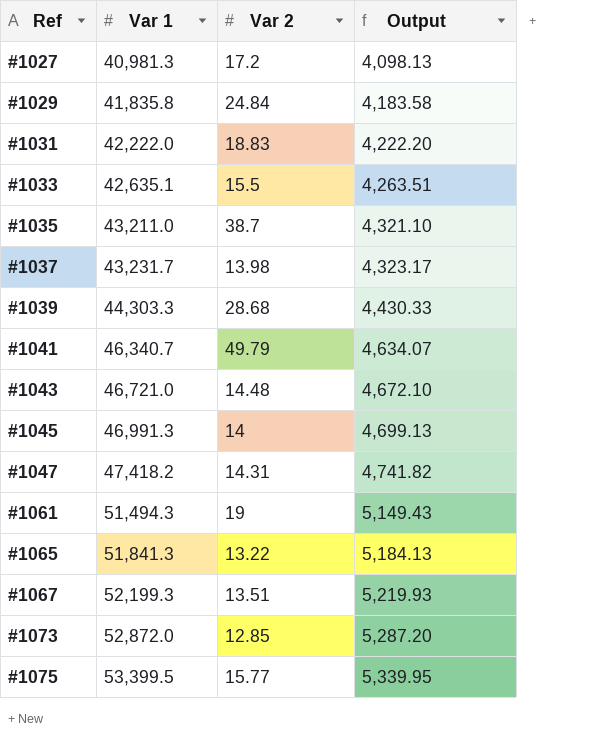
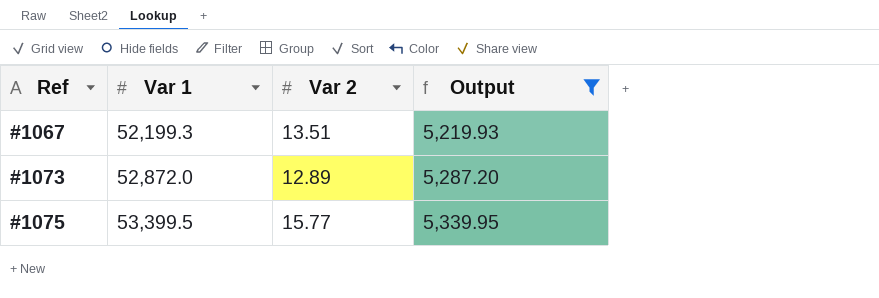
filter: none -> Output >= 5,219.93
#1073 | Var 2: 12.85 -> 12.89

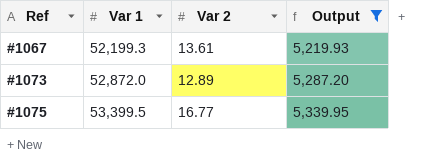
#1067 | Var 2: 13.51 -> 13.61
#1075 | Var 2: 15.77 -> 16.77

